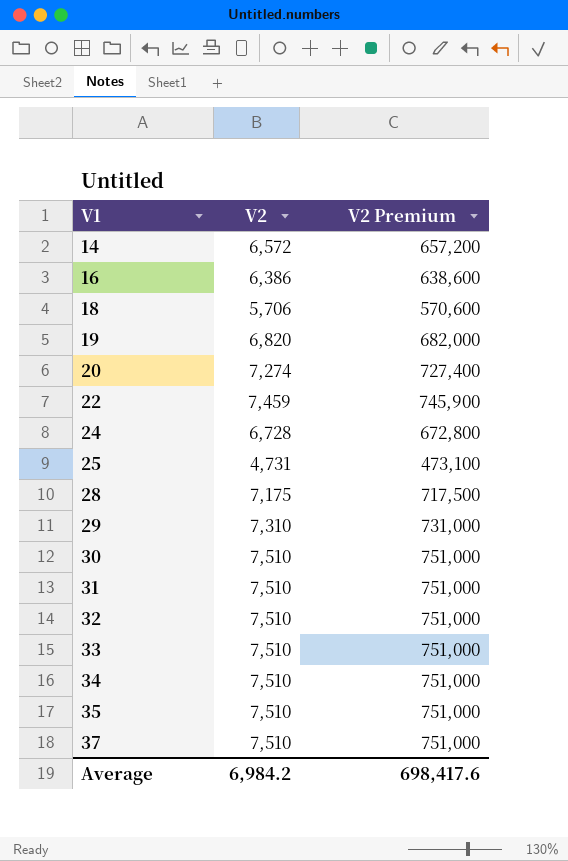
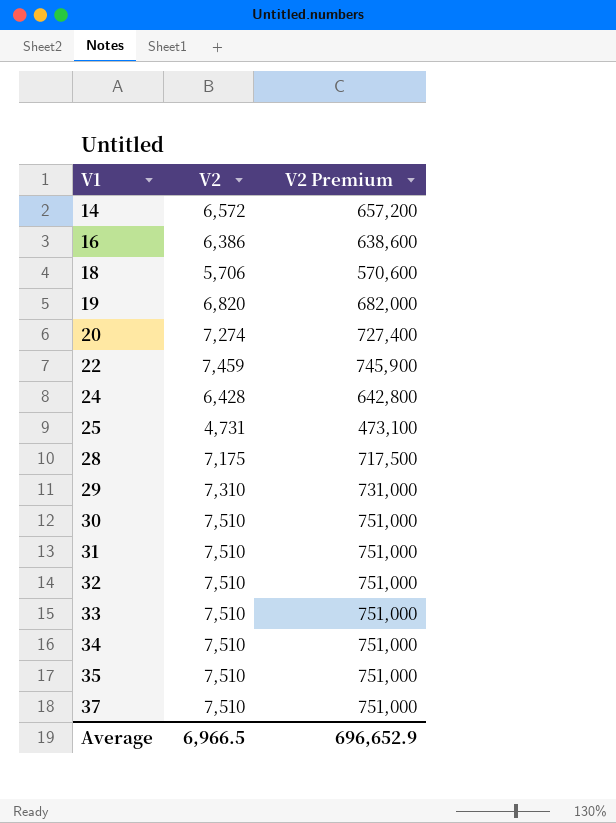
24 | V2: 6,728 -> 6,428
24 | V2 Premium: 672,800 -> 642,800
Average | V2: 6,984.2 -> 6,966.5
Average | V2 Premium: 698,417.6 -> 696,652.9

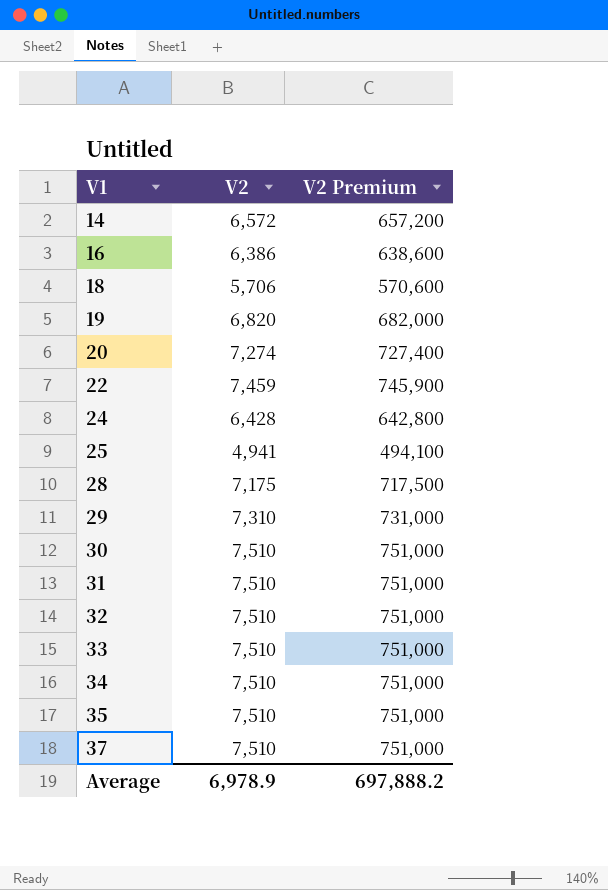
25 | V2: 4,731 -> 4,941
25 | V2 Premium: 473,100 -> 494,100
Average | V2: 6,966.5 -> 6,978.9
Average | V2 Premium: 696,652.9 -> 697,888.2

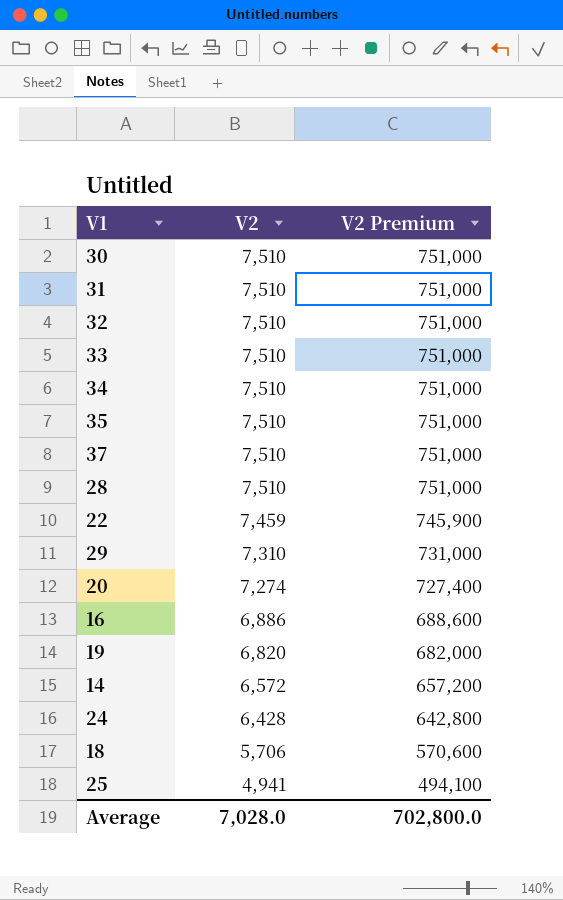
row order: V1 ascending -> V2 descending
28 | V2: 7,175 -> 7,510
28 | V2 Premium: 717,500 -> 751,000
16 | V2: 6,386 -> 6,886
16 | V2 Premium: 638,600 -> 688,600
Average | V2: 6,978.9 -> 7,028.0
Average | V2 Premium: 697,888.2 -> 702,800.0

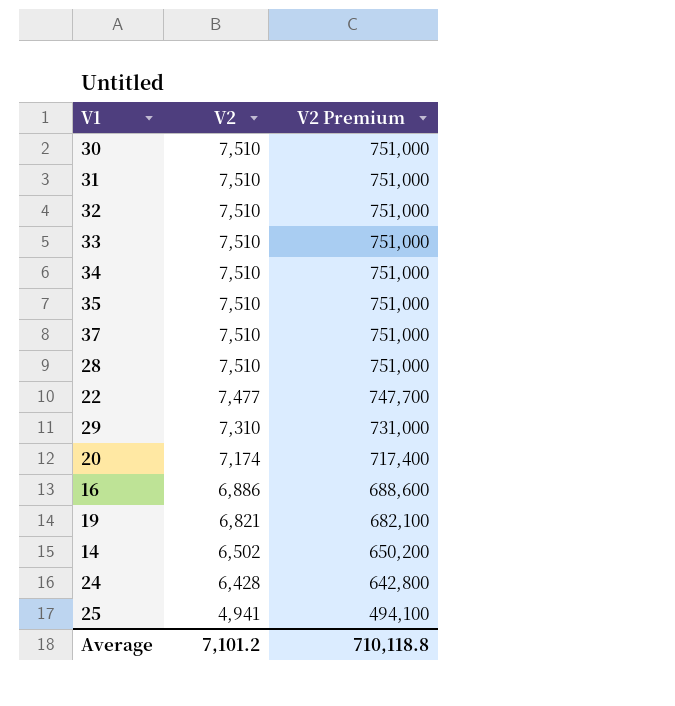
row 18: 5,706 | 570,600 -> none
22 | V2: 7,459 -> 7,477
22 | V2 Premium: 745,900 -> 747,700
20 | V2: 7,274 -> 7,174
20 | V2 Premium: 727,400 -> 717,400
19 | V2: 6,820 -> 6,821
19 | V2 Premium: 682,000 -> 682,100
14 | V2: 6,572 -> 6,502
14 | V2 Premium: 657,200 -> 650,200
Average | V2: 7,028.0 -> 7,101.2
Average | V2 Premium: 702,800.0 -> 710,118.8

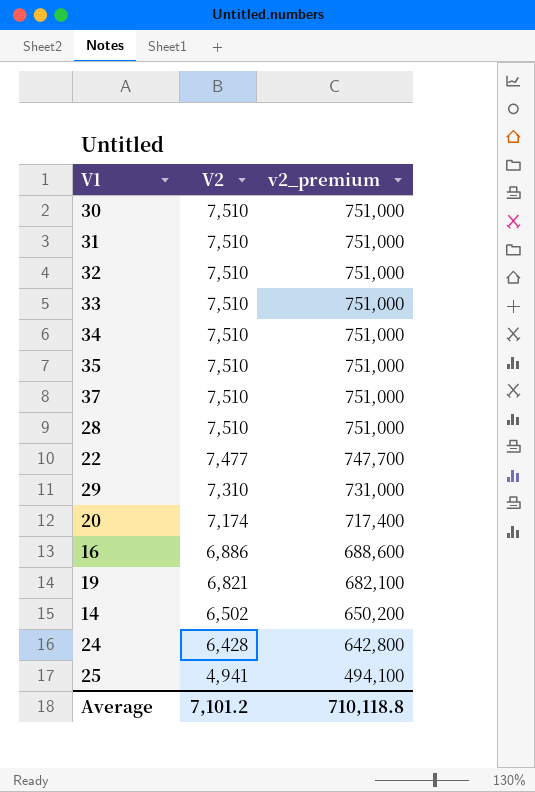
column name: V2 Premium -> v2_premium

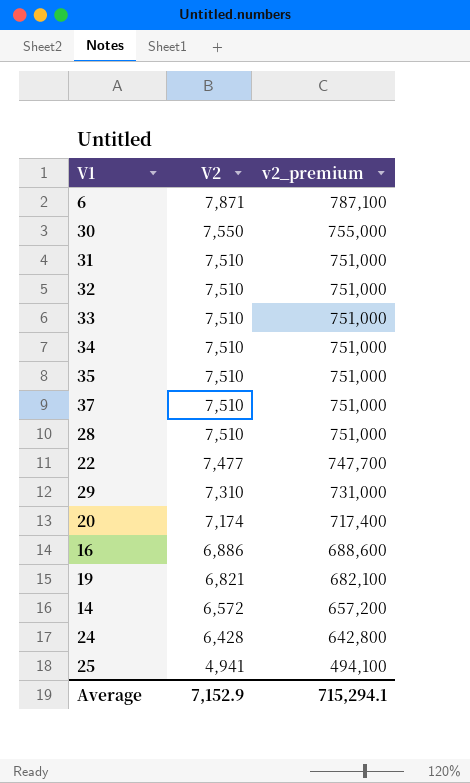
row 6: none -> 7,871 | 787,100
30 | V2: 7,510 -> 7,550
30 | v2_premium: 751,000 -> 755,000
14 | V2: 6,502 -> 6,572
14 | v2_premium: 650,200 -> 657,200
Average | V2: 7,101.2 -> 7,152.9
Average | v2_premium: 710,118.8 -> 715,294.1

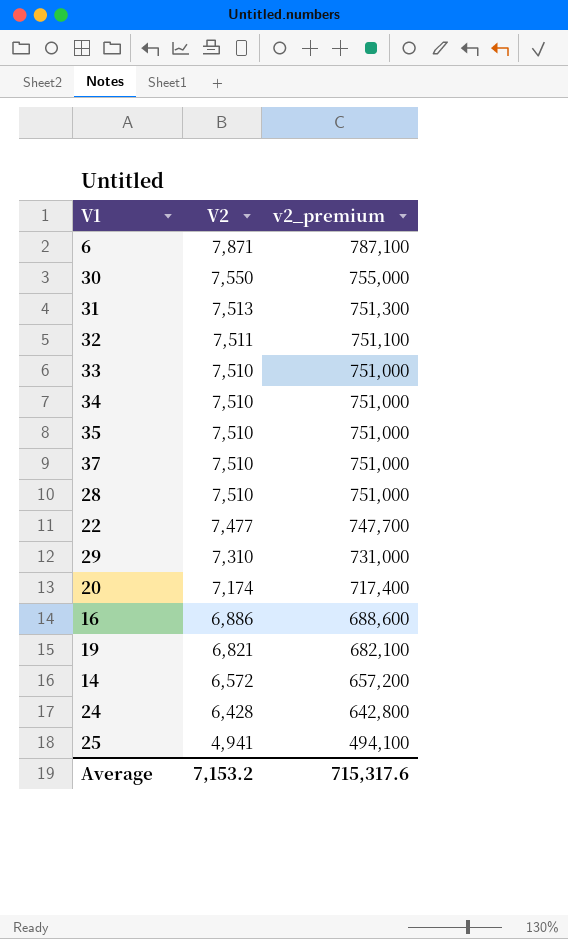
31 | V2: 7,510 -> 7,513
31 | v2_premium: 751,000 -> 751,300
32 | V2: 7,510 -> 7,511
32 | v2_premium: 751,000 -> 751,100
Average | V2: 7,152.9 -> 7,153.2
Average | v2_premium: 715,294.1 -> 715,317.6

